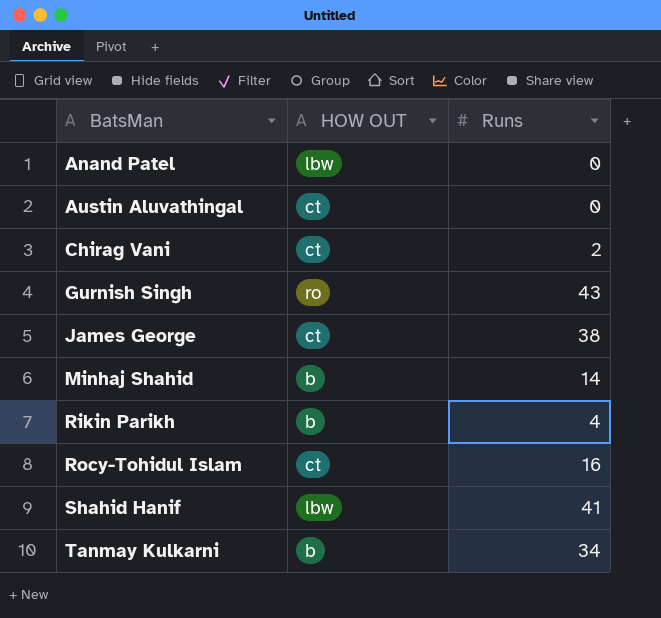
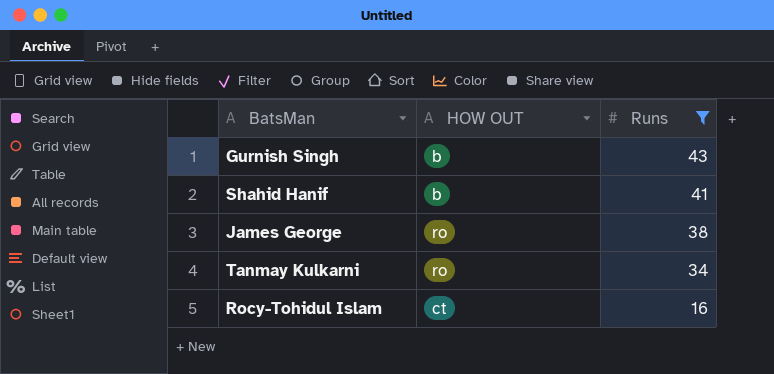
filter: none -> Runs >= 16
row order: BatsMan ascending -> Runs descending
Gurnish Singh | HOW OUT: ro -> b
Shahid Hanif | HOW OUT: lbw -> b
James George | HOW OUT: ct -> ro
Tanmay Kulkarni | HOW OUT: b -> ro

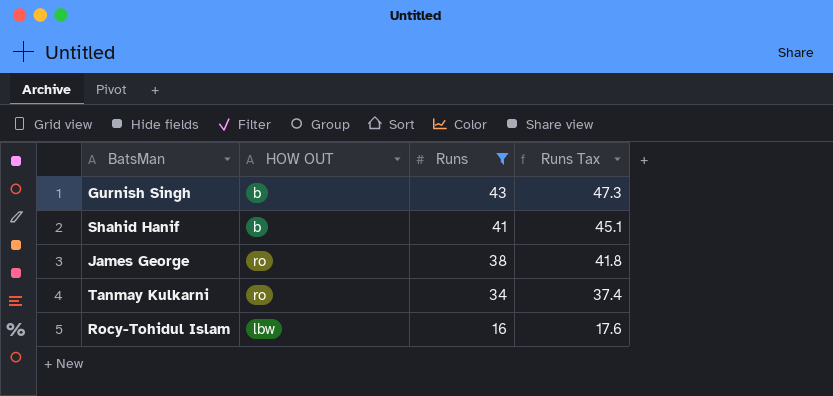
column Runs Tax | formula: none -> [Runs] * 1.1
Rocy-Tohidul Islam | HOW OUT: ct -> lbw

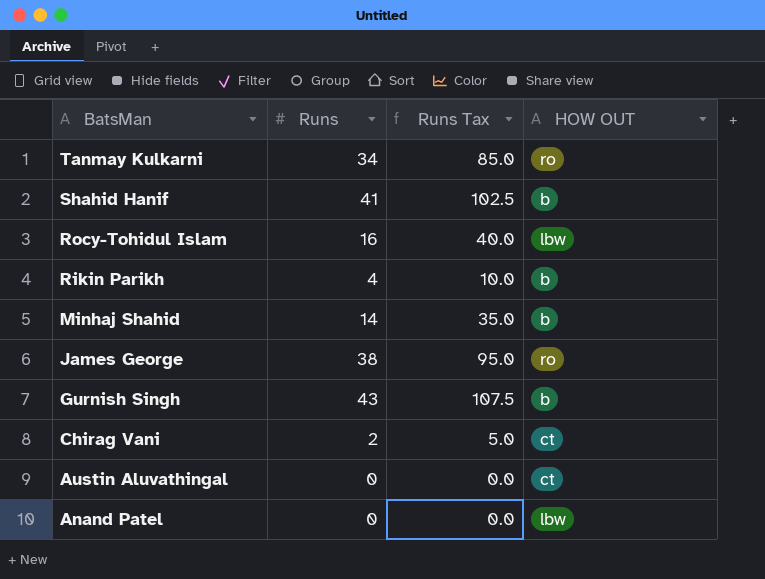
filter: Runs >= 16 -> none
row order: Runs descending -> BatsMan descending
column Runs Tax | formula: [Runs] * 1.1 -> [Runs] * 2.5
column HOW OUT | position: 2 -> 4

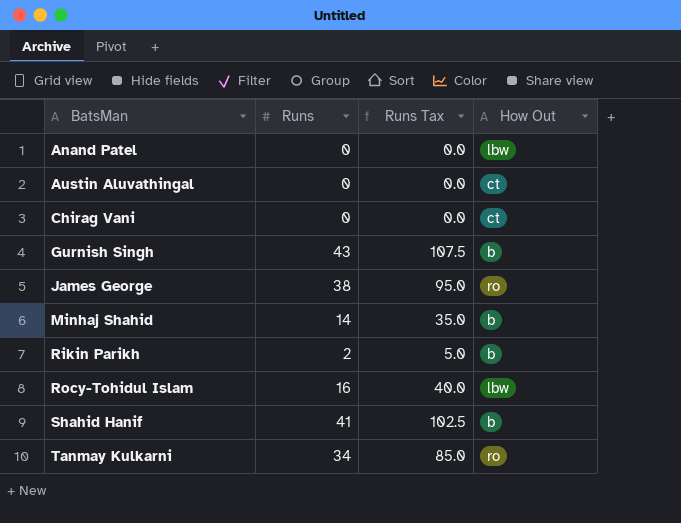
row order: BatsMan descending -> BatsMan ascending
column name: HOW OUT -> How Out
Chirag Vani | Runs: 2 -> 0
Chirag Vani | Runs Tax: 5.0 -> 0.0
Rikin Parikh | Runs: 4 -> 2
Rikin Parikh | Runs Tax: 10.0 -> 5.0

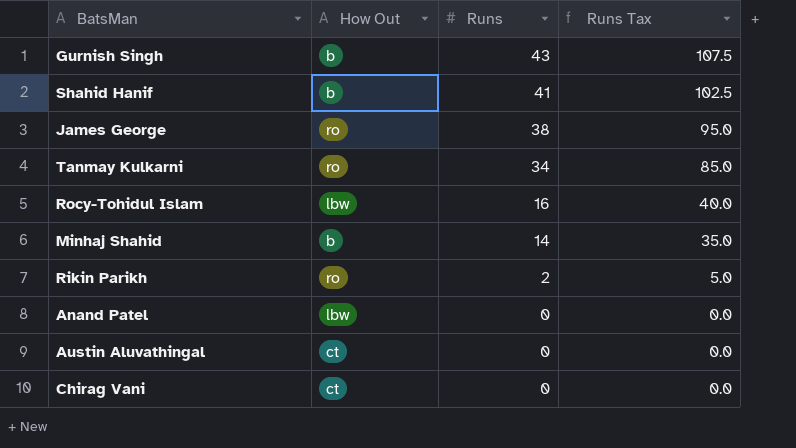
row order: BatsMan ascending -> Runs descending
column How Out | position: 4 -> 2
Rikin Parikh | How Out: b -> ro

